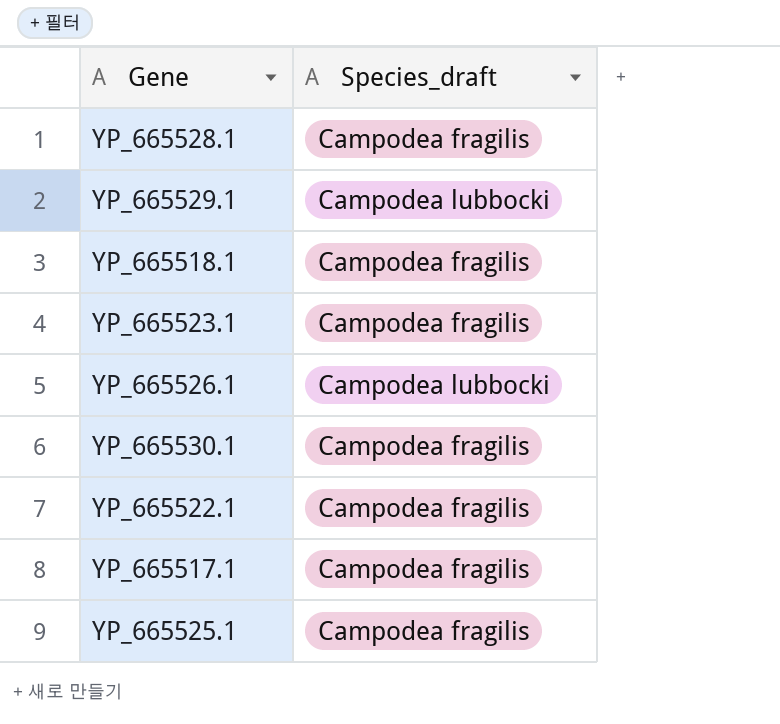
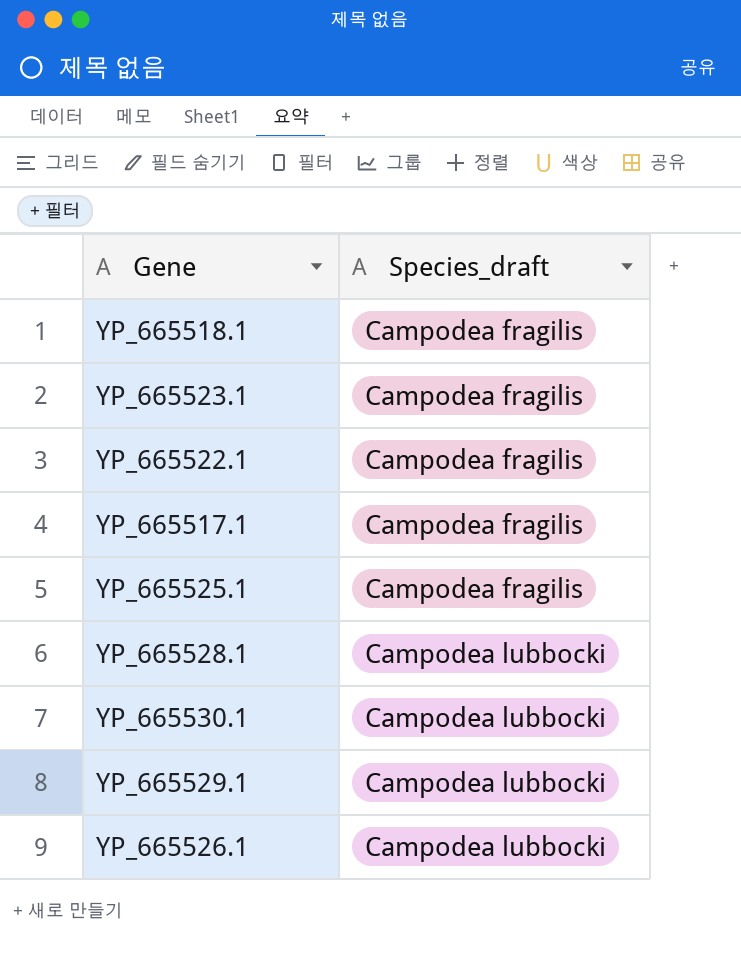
row order: none -> Species_draft ascending
YP_665528.1 | Species_draft: Campodea fragilis -> Campodea lubbocki
YP_665530.1 | Species_draft: Campodea fragilis -> Campodea lubbocki

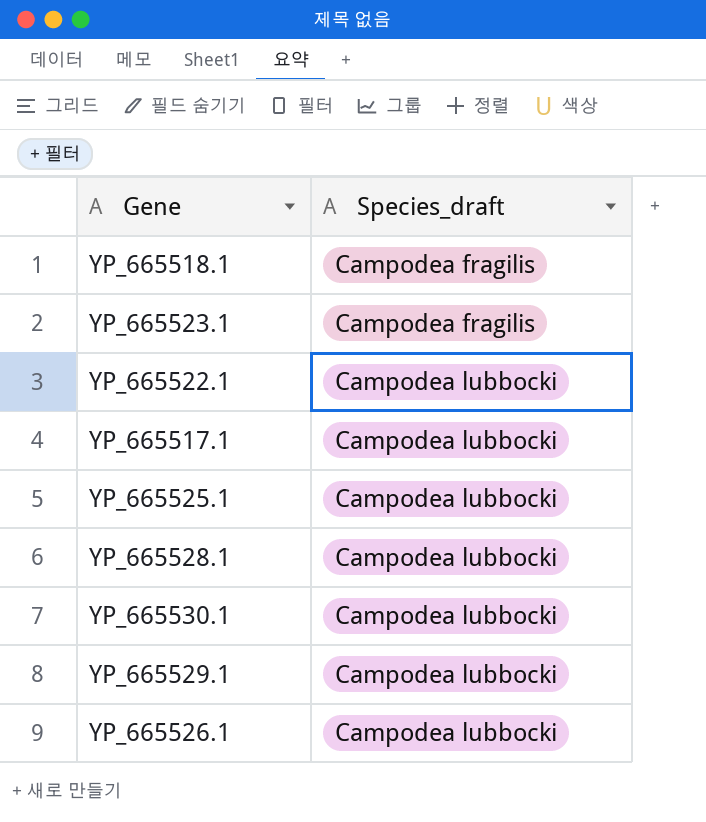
YP_665522.1 | Species_draft: Campodea fragilis -> Campodea lubbocki
YP_665517.1 | Species_draft: Campodea fragilis -> Campodea lubbocki
YP_665525.1 | Species_draft: Campodea fragilis -> Campodea lubbocki

